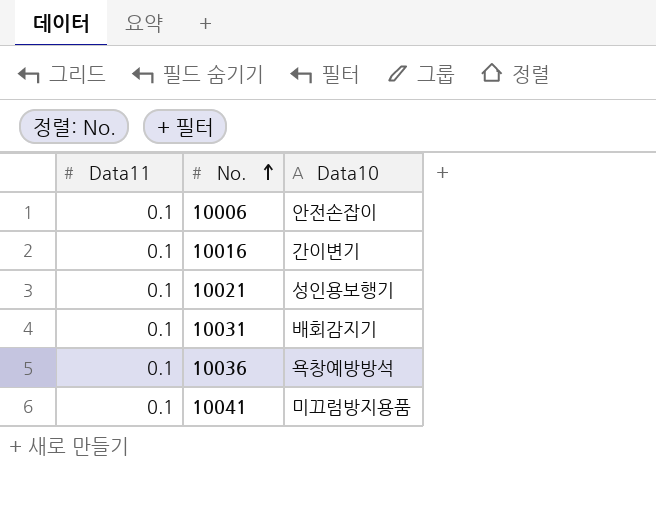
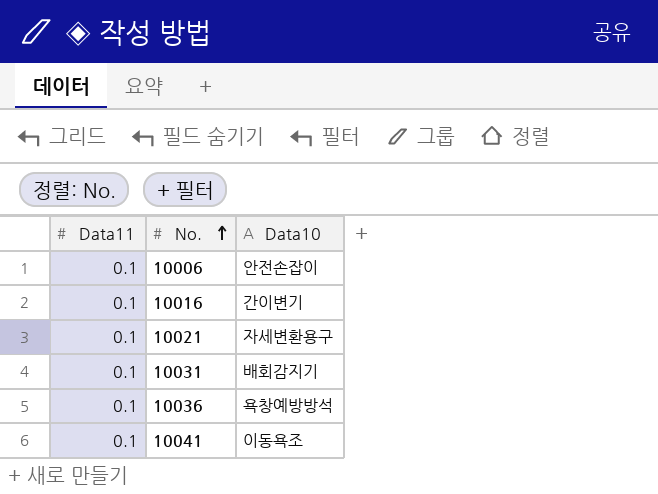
10021 | Data10: 성인용보행기 -> 자세변환용구
10041 | Data10: 미끄럼방지용품 -> 이동욕조

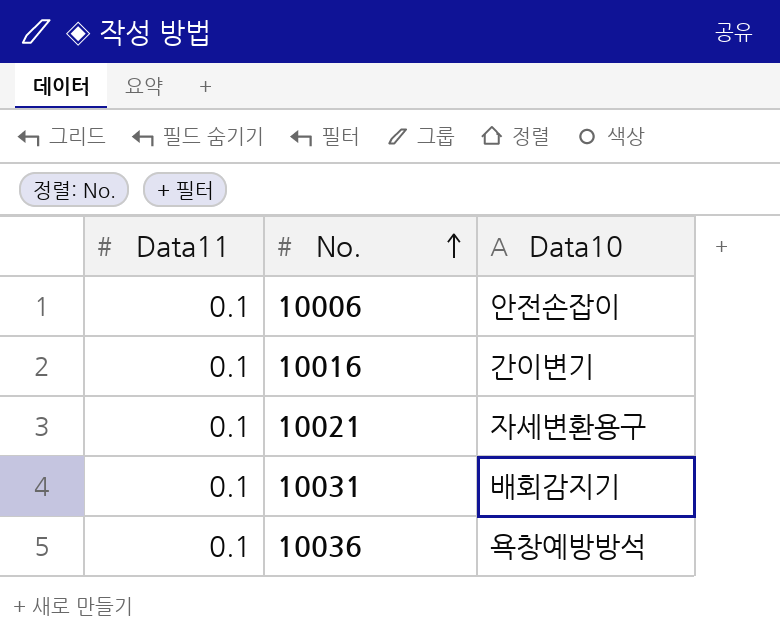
row 10041: 0.1 | 이동욕조 -> none

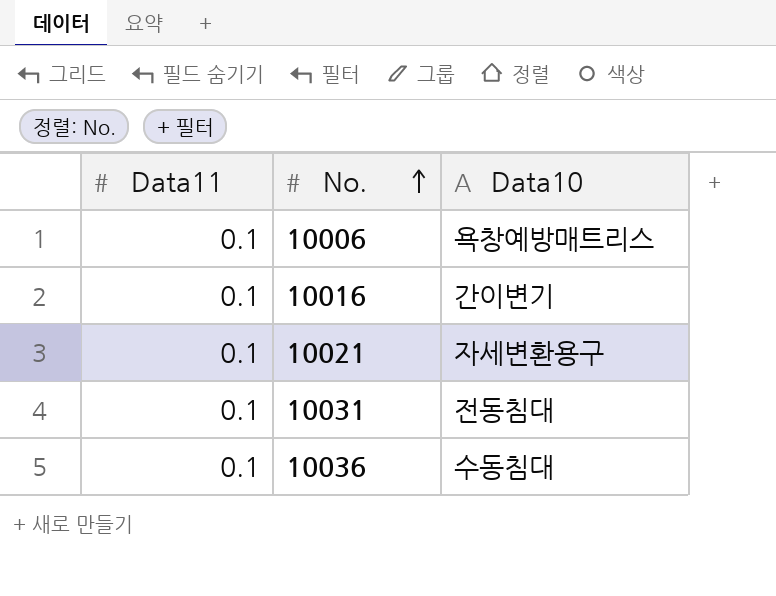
10006 | Data10: 안전손잡이 -> 욕창예방매트리스
10031 | Data10: 배회감지기 -> 전동침대
10036 | Data10: 욕창예방방석 -> 수동침대

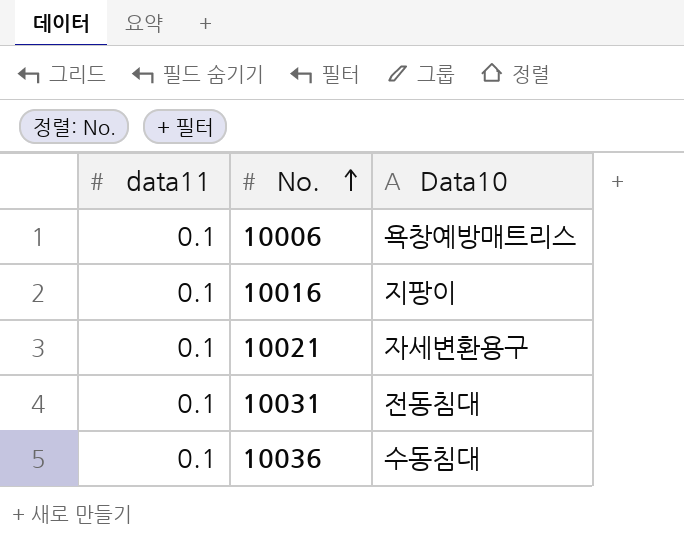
column name: Data11 -> data11
10016 | Data10: 간이변기 -> 지팡이

